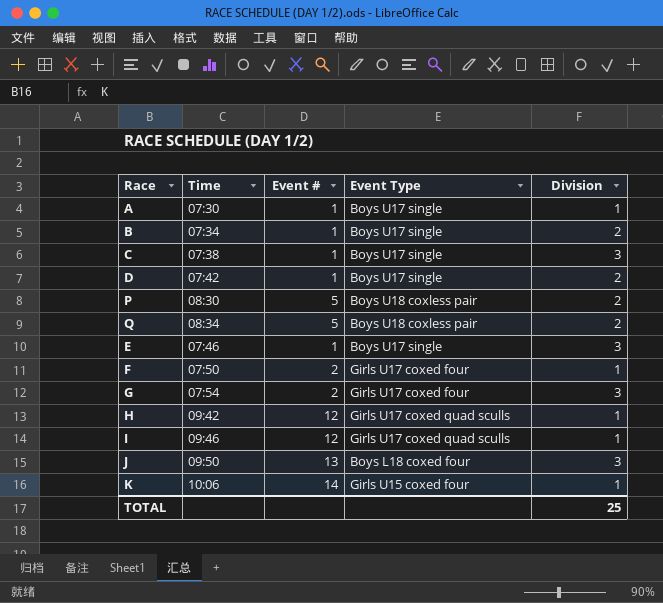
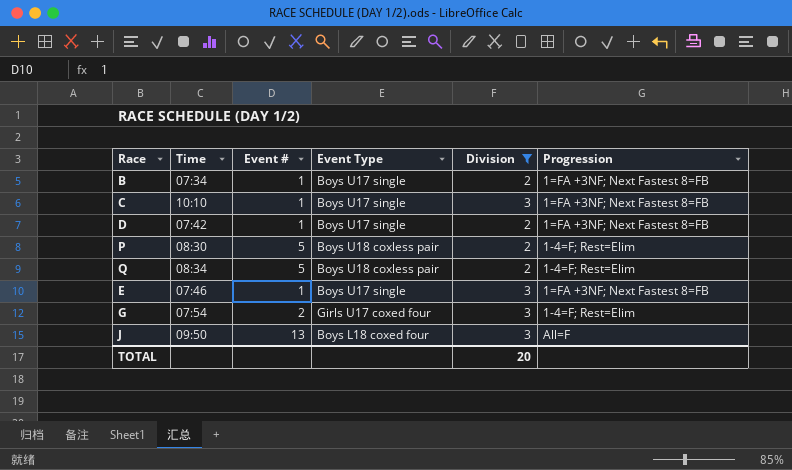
filter: none -> Division != 1
column Progression | position: none -> 6
C | Time: 07:38 -> 10:10
TOTAL | Division: 25 -> 20

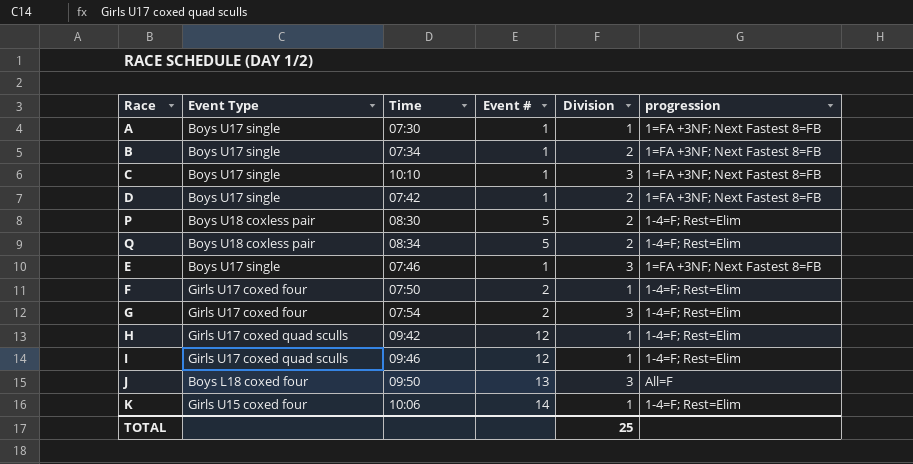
filter: Division != 1 -> none
column Event Type | position: 4 -> 2
column name: Progression -> progression
TOTAL | Division: 20 -> 25

